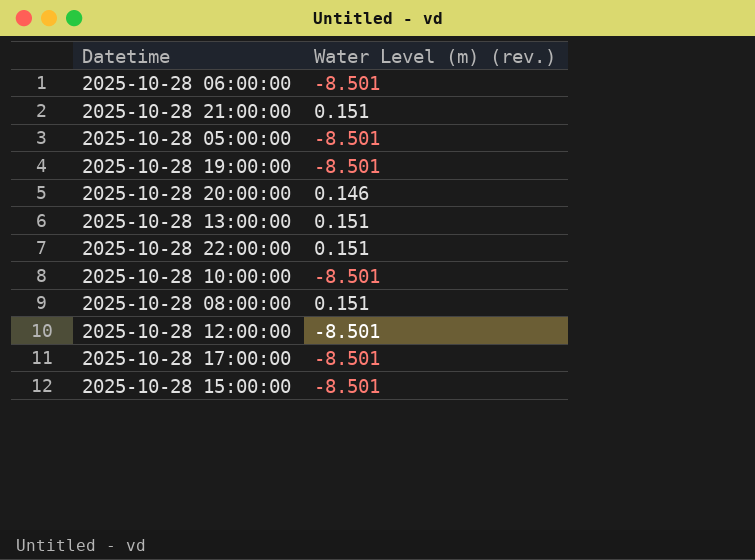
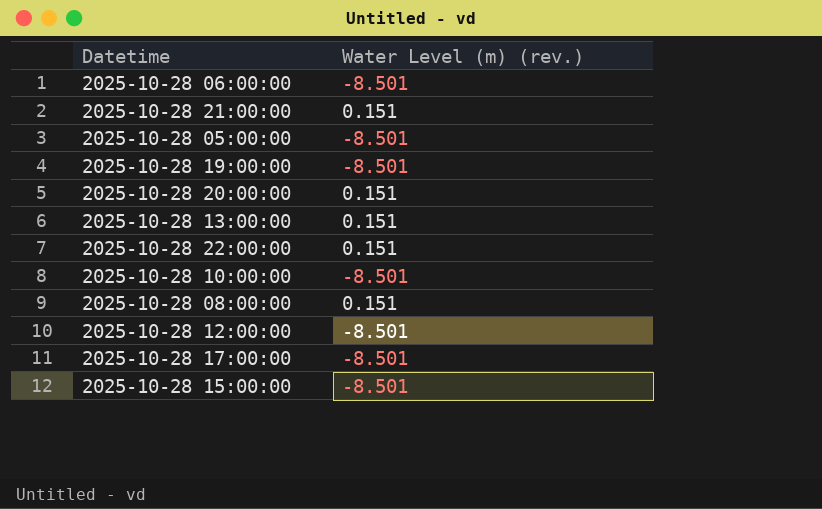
2025-10-28 20:00:00 | Water Level (m) (rev.): 0.146 -> 0.151

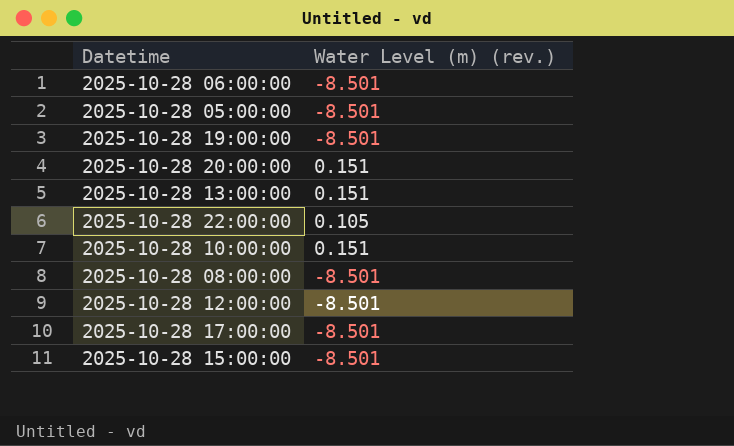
row 2025-10-28 21:00:00: 0.151 -> none
2025-10-28 22:00:00 | Water Level (m) (rev.): 0.151 -> 0.105
2025-10-28 10:00:00 | Water Level (m) (rev.): -8.501 -> 0.151
2025-10-28 08:00:00 | Water Level (m) (rev.): 0.151 -> -8.501

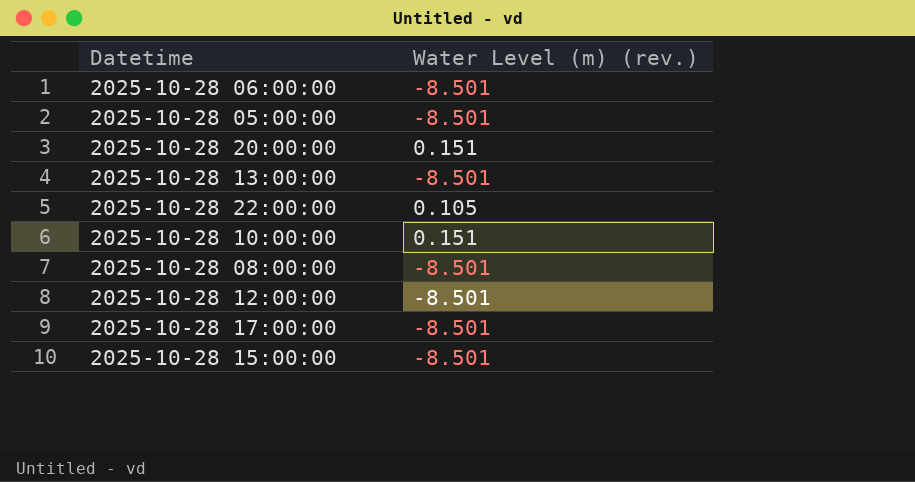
row 2025-10-28 19:00:00: -8.501 -> none
2025-10-28 13:00:00 | Water Level (m) (rev.): 0.151 -> -8.501

